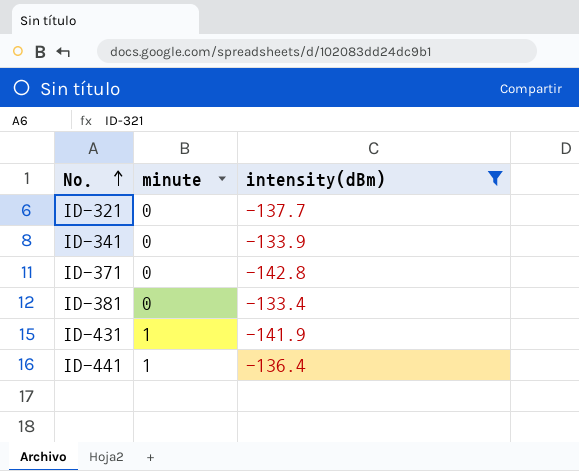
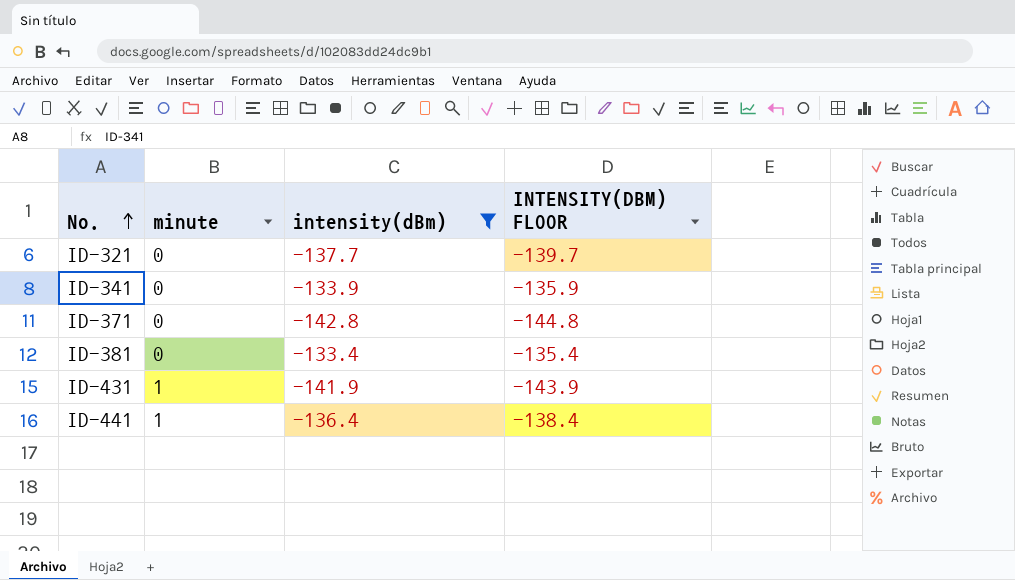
column INTENSITY(DBM) FLOOR | formula: none -> [intensity(dBm)] - 2

